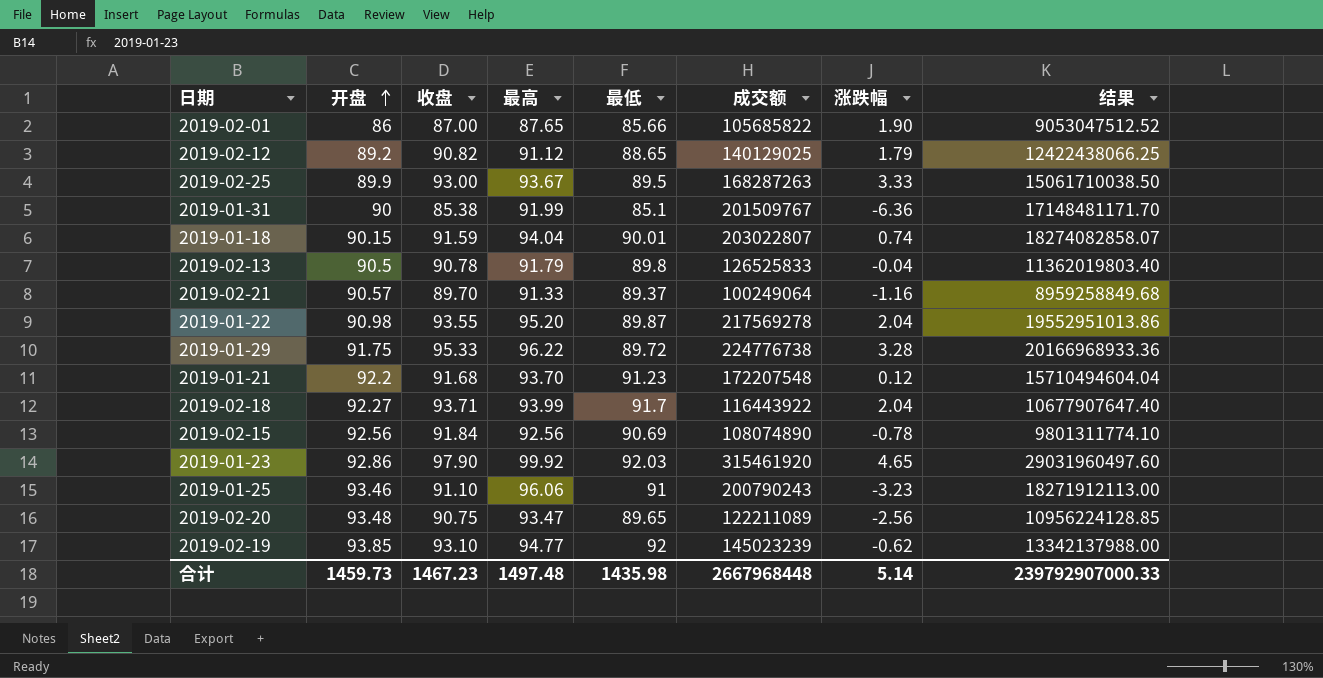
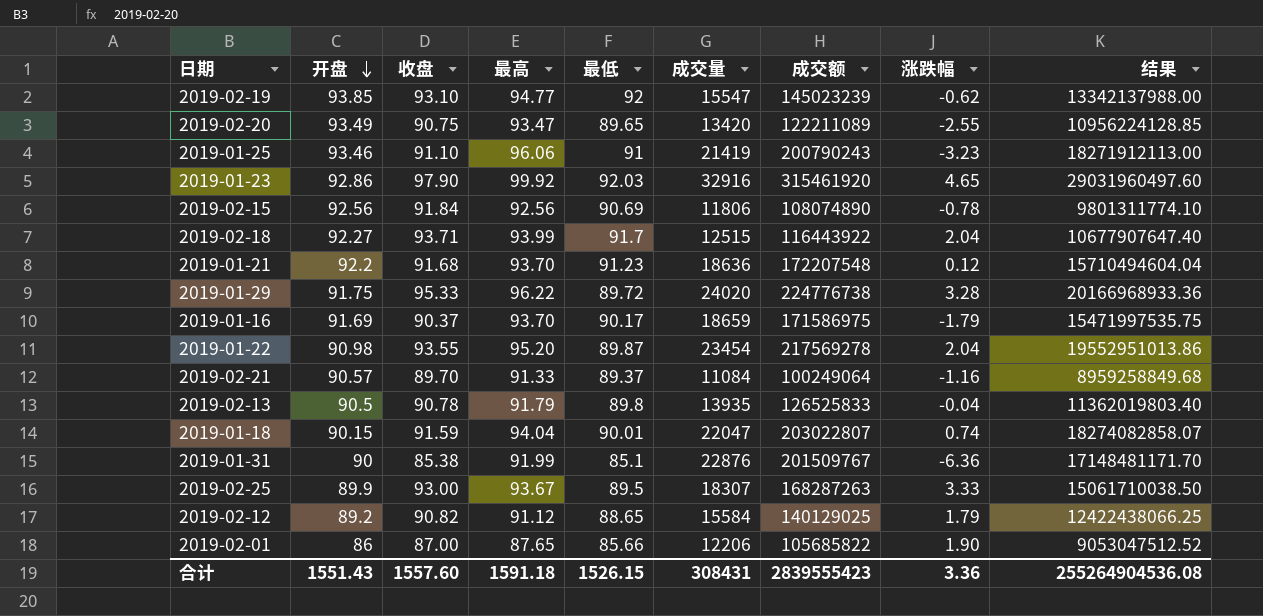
row order: 开盘 ascending -> 开盘 descending
column 成交量 | position: none -> 6
2019-02-20 | 开盘: 93.48 -> 93.49
2019-02-20 | 涨跌幅: -2.56 -> -2.55
row 2019-01-16: none -> 91.69 | 90.37 | 93.70 | 90.17 | 18659 | 171586975 | -1.79 | 15471997535.75
合计 | 开盘: 1459.73 -> 1551.43
合计 | 收盘: 1467.23 -> 1557.60
合计 | 最高: 1497.48 -> 1591.18
合计 | 最低: 1435.98 -> 1526.15
合计 | 成交额: 2667968448 -> 2839555423
合计 | 涨跌幅: 5.14 -> 3.36
合计 | 结果: 239792907000.33 -> 255264904536.08

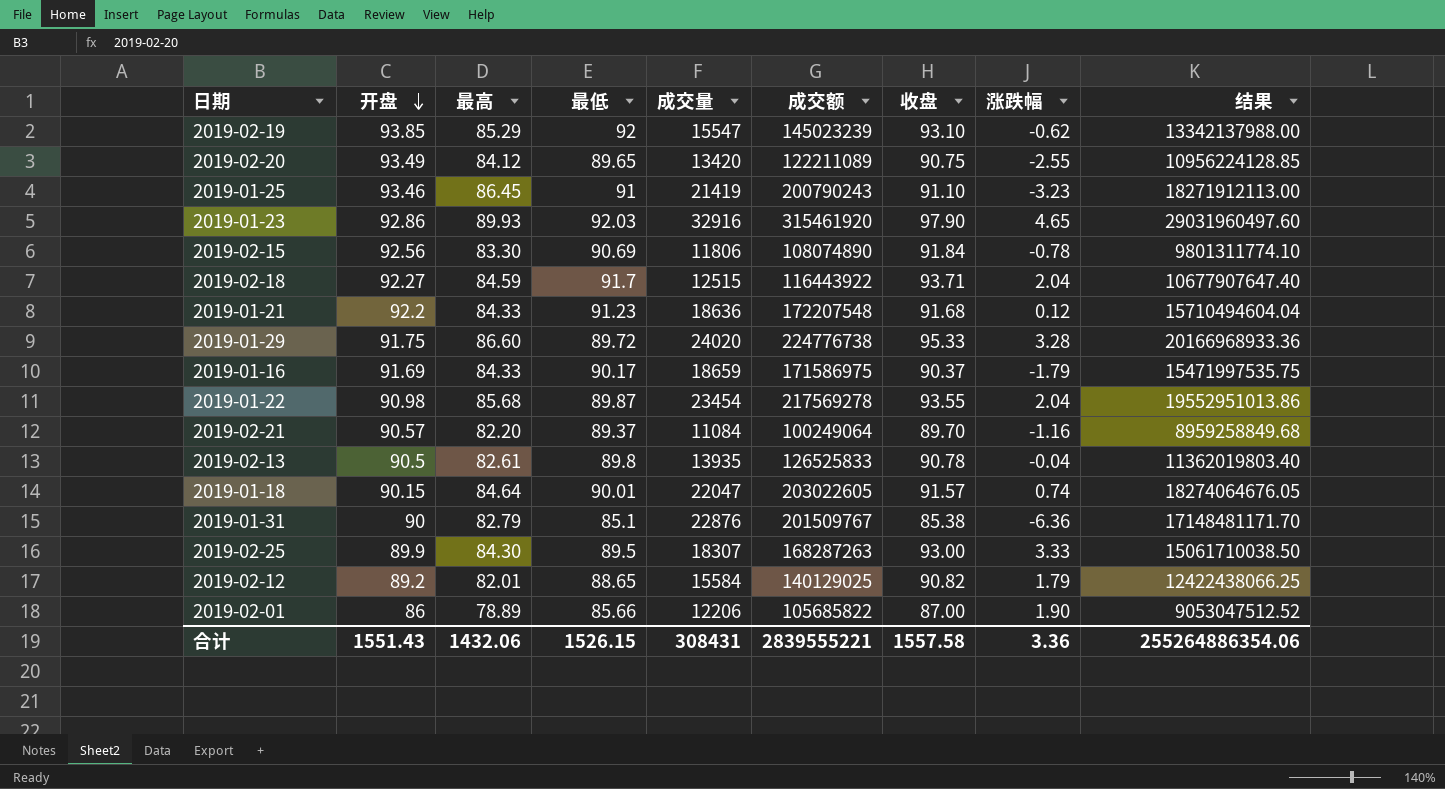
column 收盘 | position: 3 -> 7
2019-02-19 | 最高: 94.77 -> 85.29
2019-02-20 | 最高: 93.47 -> 84.12
2019-01-25 | 最高: 96.06 -> 86.45
2019-01-23 | 最高: 99.92 -> 89.93
2019-02-15 | 最高: 92.56 -> 83.30
2019-02-18 | 最高: 93.99 -> 84.59
2019-01-21 | 最高: 93.70 -> 84.33
2019-01-29 | 最高: 96.22 -> 86.60
2019-01-16 | 最高: 93.70 -> 84.33
2019-01-22 | 最高: 95.20 -> 85.68
2019-02-21 | 最高: 91.33 -> 82.20
2019-02-13 | 最高: 91.79 -> 82.61
2019-01-18 | 最高: 94.04 -> 84.64
2019-01-18 | 成交额: 203022807 -> 203022605
2019-01-18 | 收盘: 91.59 -> 91.57
2019-01-18 | 结果: 18274082858.07 -> 18274064676.05
2019-01-31 | 最高: 91.99 -> 82.79
2019-02-25 | 最高: 93.67 -> 84.30
2019-02-12 | 最高: 91.12 -> 82.01
2019-02-01 | 最高: 87.65 -> 78.89
合计 | 最高: 1591.18 -> 1432.06
合计 | 成交额: 2839555423 -> 2839555221
合计 | 收盘: 1557.60 -> 1557.58
合计 | 结果: 255264904536.08 -> 255264886354.06

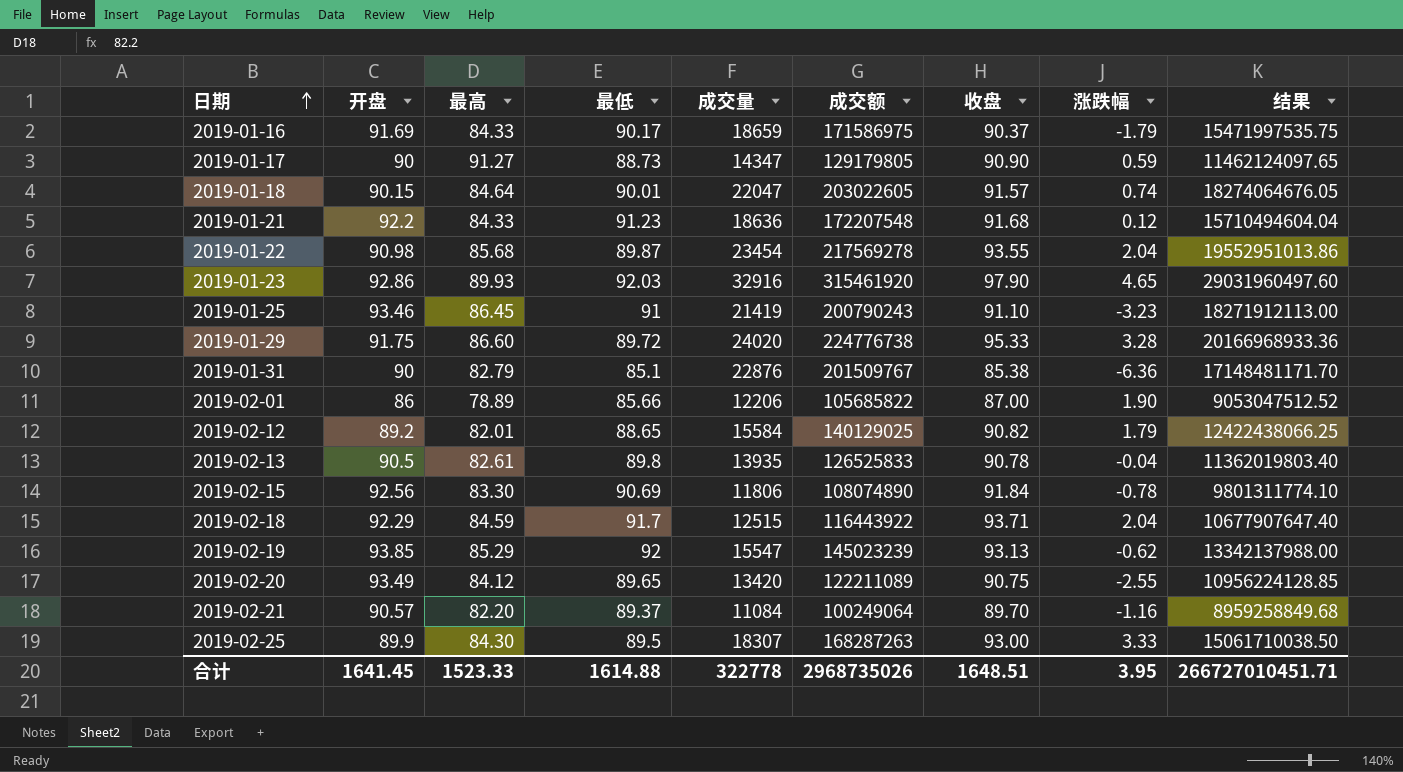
row order: 开盘 descending -> 日期 ascending
row 2019-01-17: none -> 90 | 91.27 | 88.73 | 14347 | 129179805 | 90.90 | 0.59 | 11462124097.65
2019-02-18 | 开盘: 92.27 -> 92.29
2019-02-19 | 收盘: 93.10 -> 93.13
合计 | 开盘: 1551.43 -> 1641.45
合计 | 最高: 1432.06 -> 1523.33
合计 | 最低: 1526.15 -> 1614.88
合计 | 成交量: 308431 -> 322778
合计 | 成交额: 2839555221 -> 2968735026
合计 | 收盘: 1557.58 -> 1648.51
合计 | 涨跌幅: 3.36 -> 3.95
合计 | 结果: 255264886354.06 -> 266727010451.71

